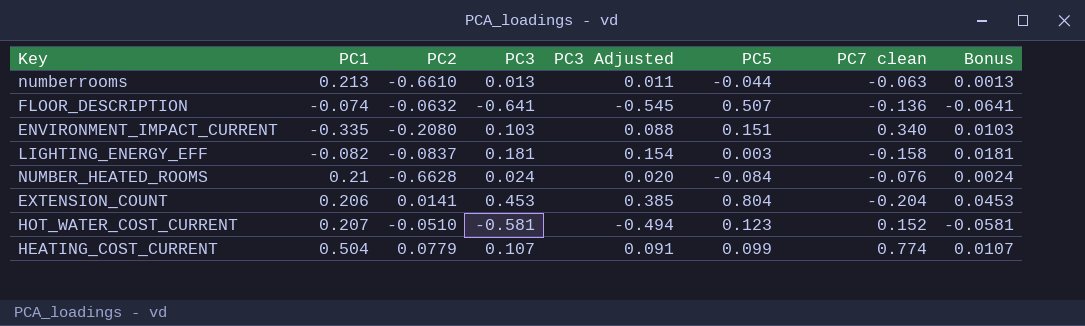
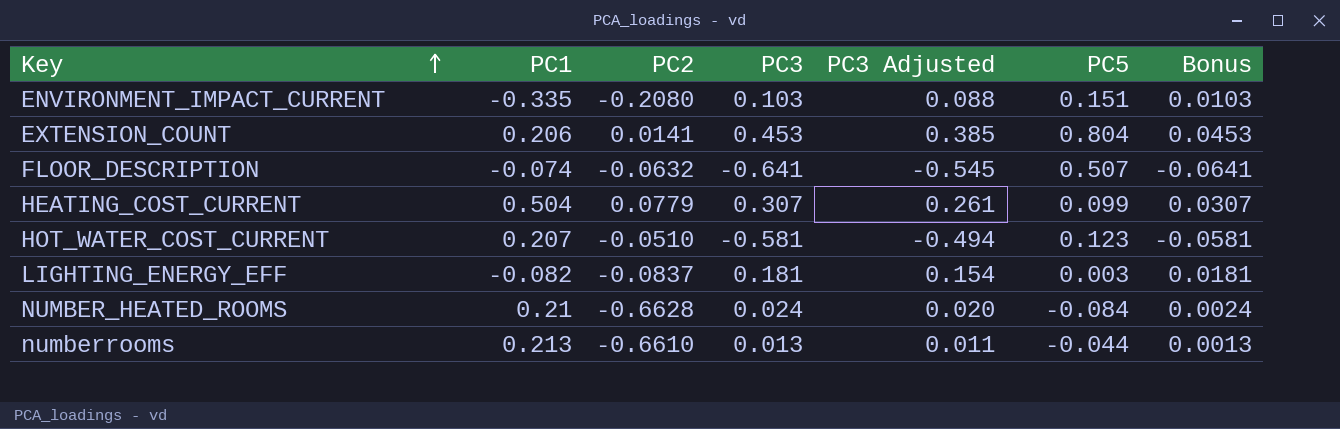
row order: none -> Key ascending
column PC7 clean | position: 7 -> none
HEATING_COST_CURRENT | PC3: 0.107 -> 0.307
HEATING_COST_CURRENT | PC3 Adjusted: 0.091 -> 0.261
HEATING_COST_CURRENT | Bonus: 0.0107 -> 0.0307

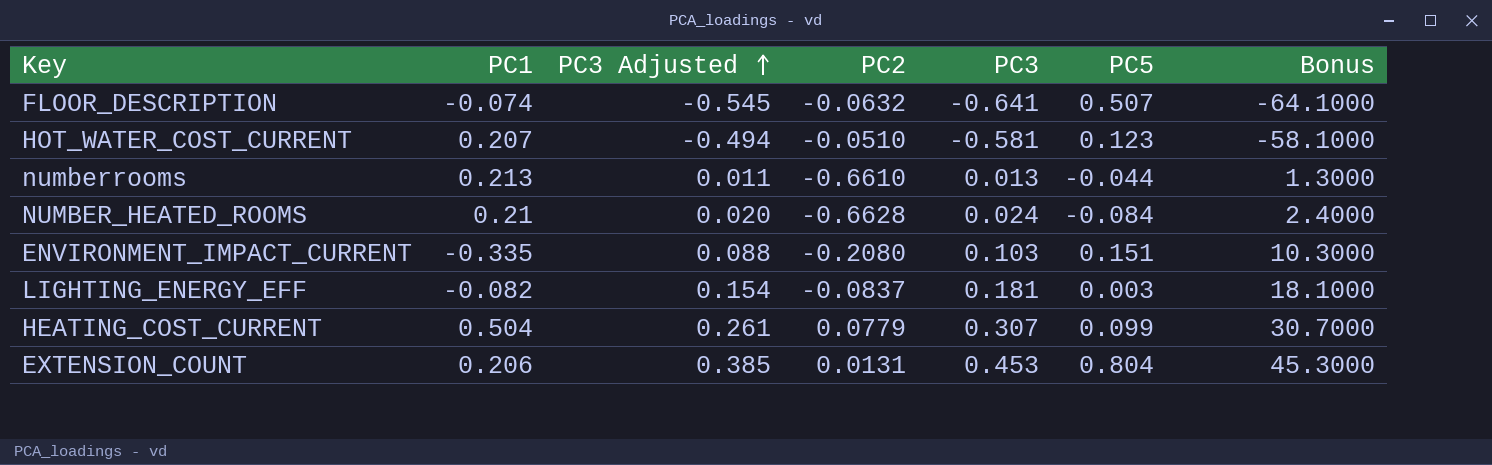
row order: Key ascending -> PC3 Adjusted ascending
column PC3 Adjusted | position: 5 -> 3
column Bonus | formula: [PC3] * 0.1 -> [PC3] * 100
EXTENSION_COUNT | PC2: 0.0141 -> 0.0131

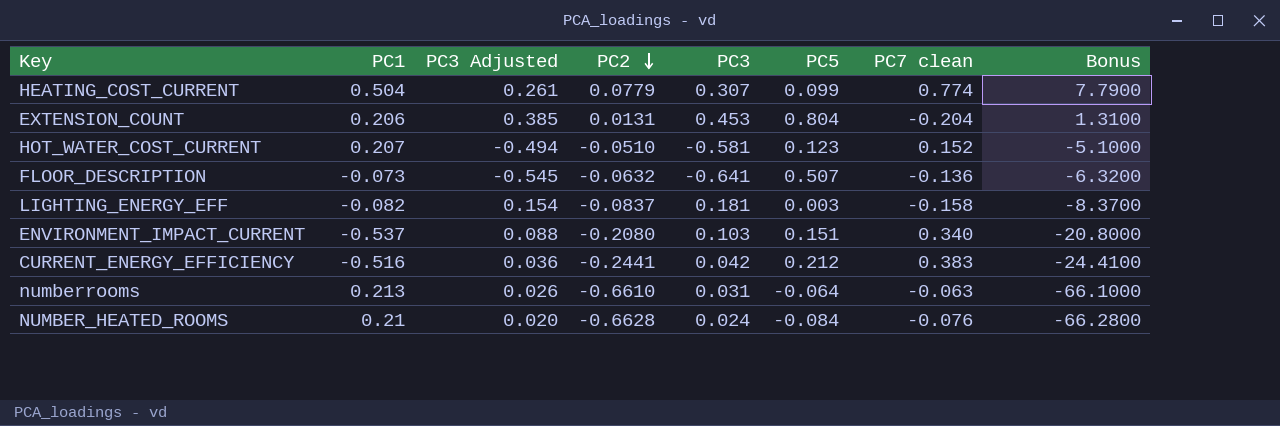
row order: PC3 Adjusted ascending -> PC2 descending
column PC7 clean | position: none -> 7
column Bonus | formula: [PC3] * 100 -> [PC2] * 100
FLOOR_DESCRIPTION | PC1: -0.074 -> -0.073
ENVIRONMENT_IMPACT_CURRENT | PC1: -0.335 -> -0.537
row CURRENT_ENERGY_EFFICIENCY: none -> -0.516 | 0.036 | -0.2441 | 0.042 | 0.212 | 0.383 | -24.4100
numberrooms | PC3 Adjusted: 0.011 -> 0.026
numberrooms | PC3: 0.013 -> 0.031
numberrooms | PC5: -0.044 -> -0.064

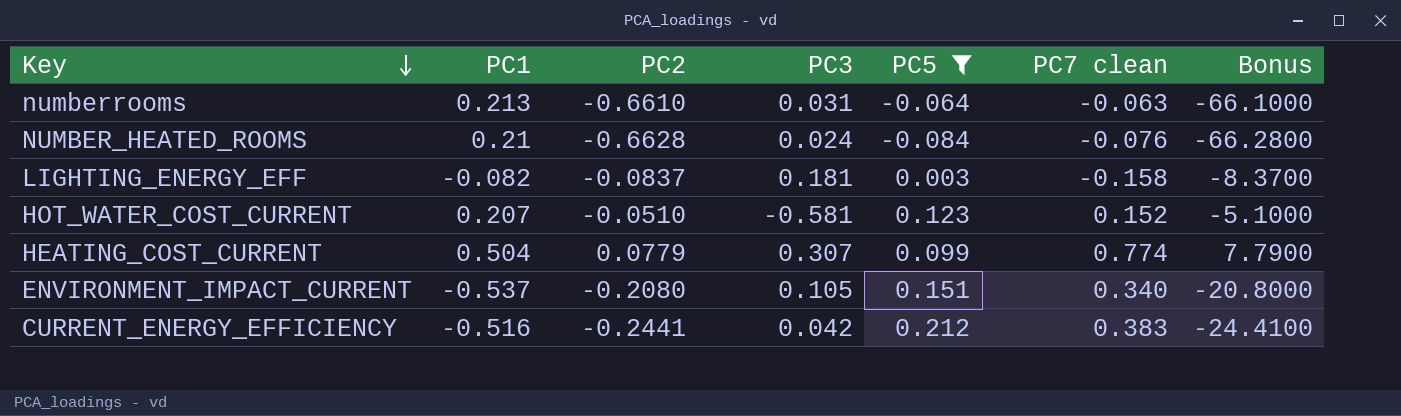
filter: none -> PC5 <= 0.212
row order: PC2 descending -> Key descending
column PC3 Adjusted | formula: [PC3] * 0.85 -> none
ENVIRONMENT_IMPACT_CURRENT | PC3: 0.103 -> 0.105

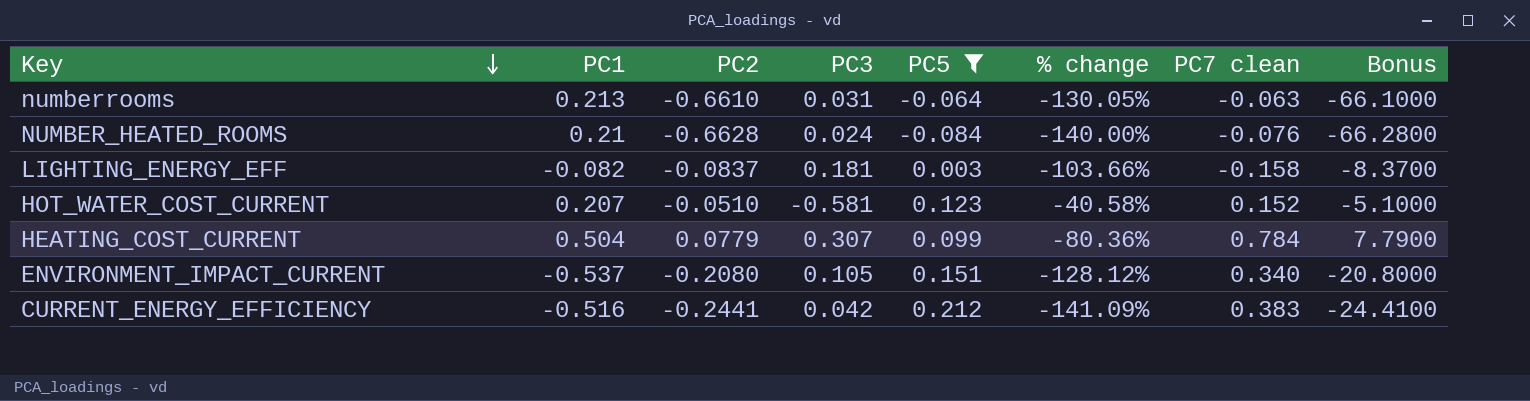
column % change | formula: none -> ([PC5] - [PC1]) / [PC1]
HEATING_COST_CURRENT | PC7 clean: 0.774 -> 0.784

